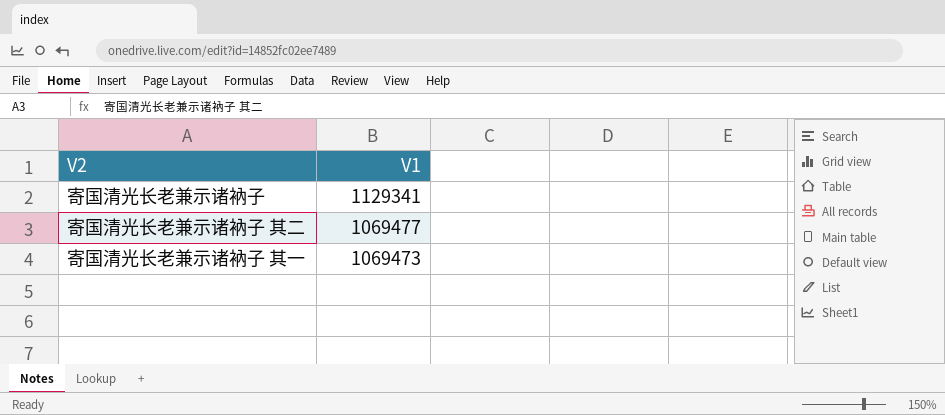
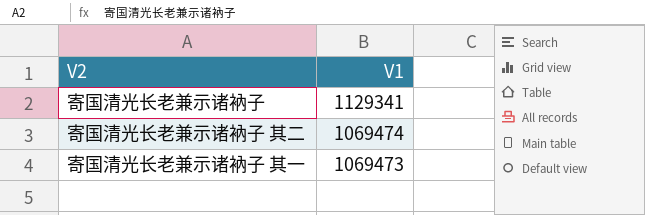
寄国清光长老兼示诸衲子 其二 | V1: 1069477 -> 1069474

